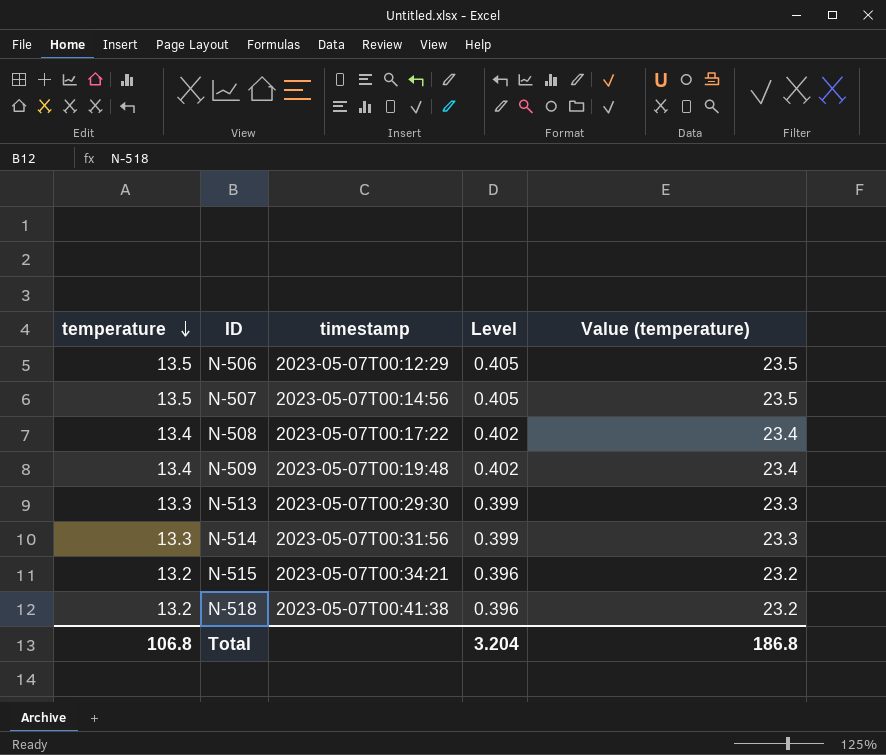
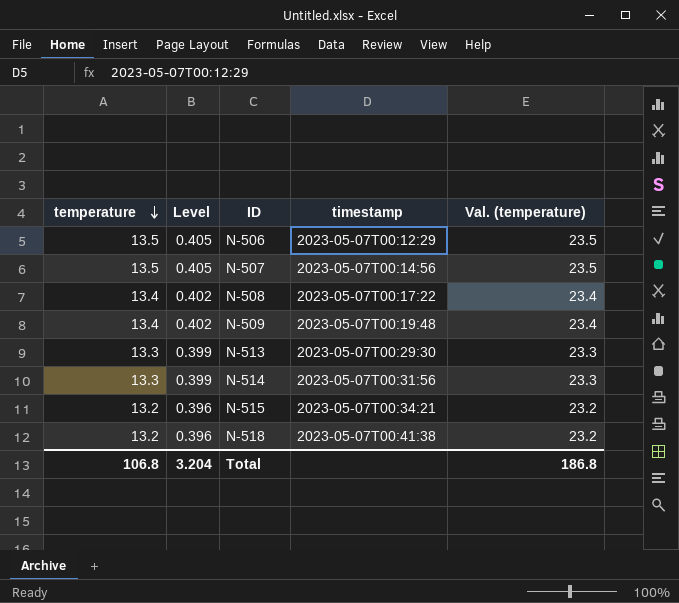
column Level | position: 4 -> 2
column name: Value (temperature) -> Val. (temperature)

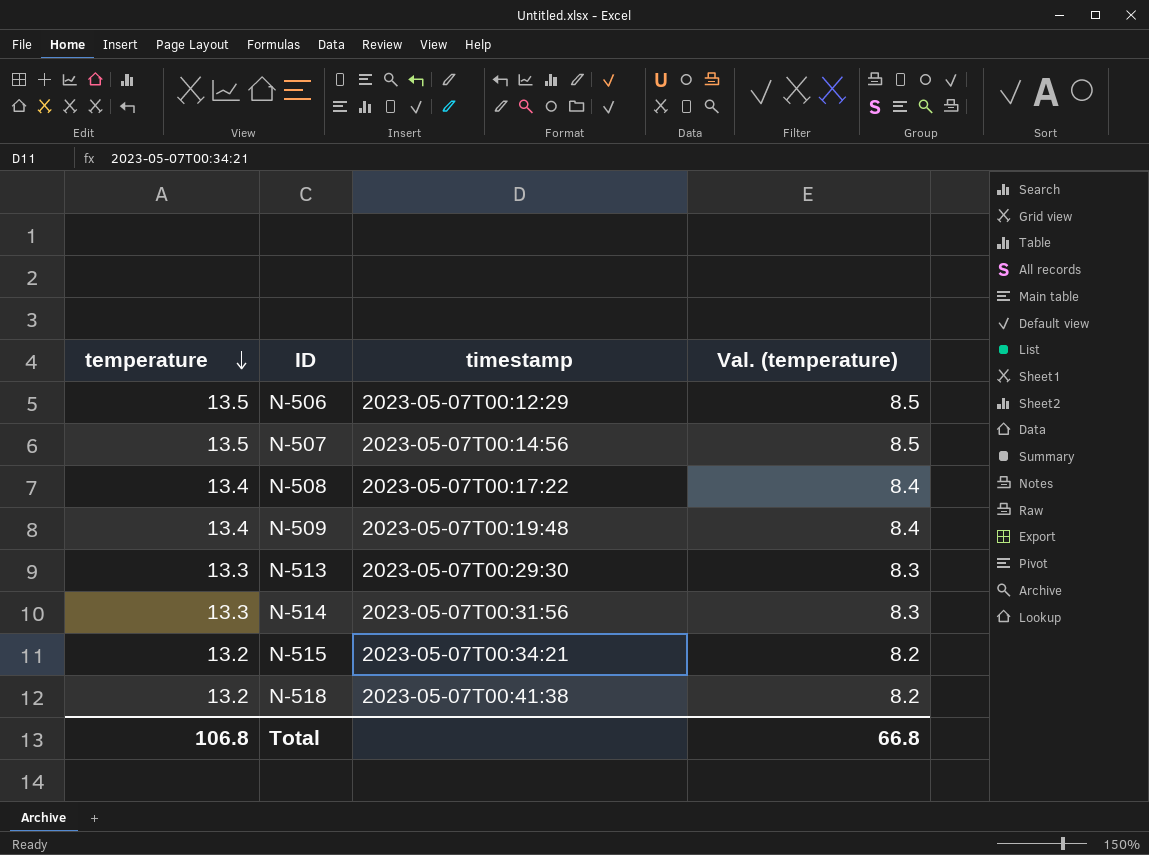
column Level | formula: [temperature] * 0.03 -> none
column Val. (temperature) | formula: [temperature] + 10 -> [temperature] - 5
Total | Val. (temperature): 186.8 -> 66.8

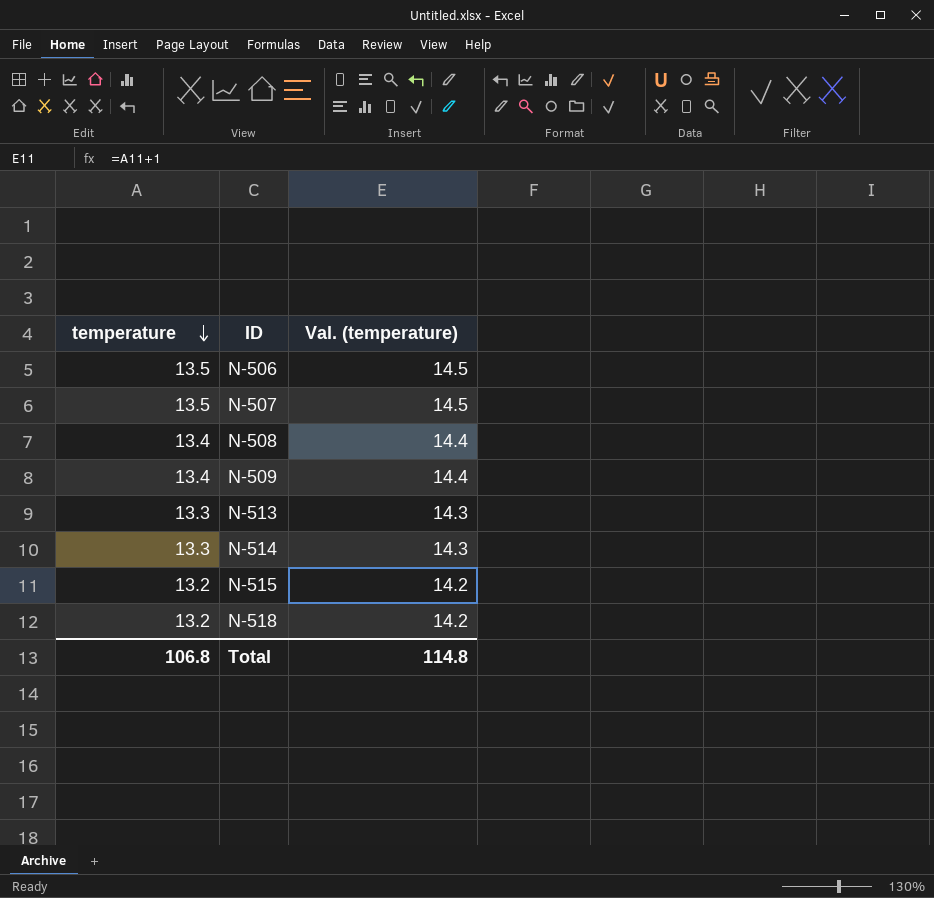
column timestamp | position: 3 -> none
column Val. (temperature) | formula: [temperature] - 5 -> [temperature] + 1
Total | Val. (temperature): 66.8 -> 114.8

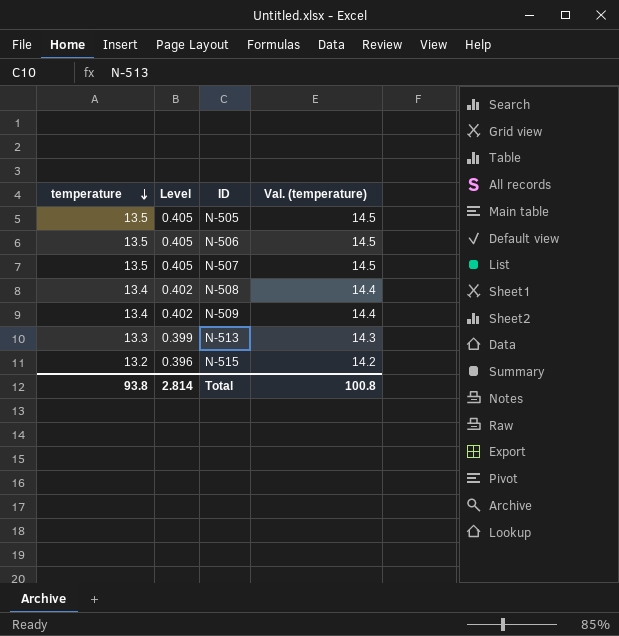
column Level | formula: none -> [temperature] * 0.03
row N-514: 13.3 | 14.3 -> none
row N-518: 13.2 | 14.2 -> none
row N-505: none -> 13.5 | 0.405 | 14.5
Total | temperature: 106.8 -> 93.8
Total | Val. (temperature): 114.8 -> 100.8

